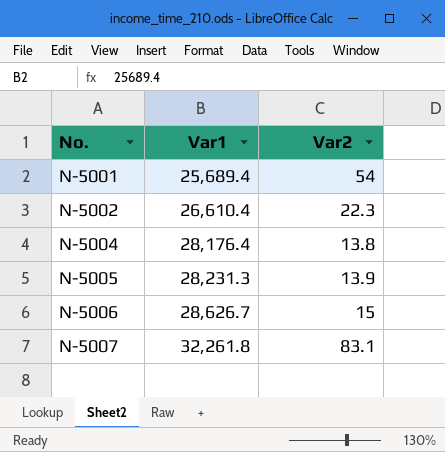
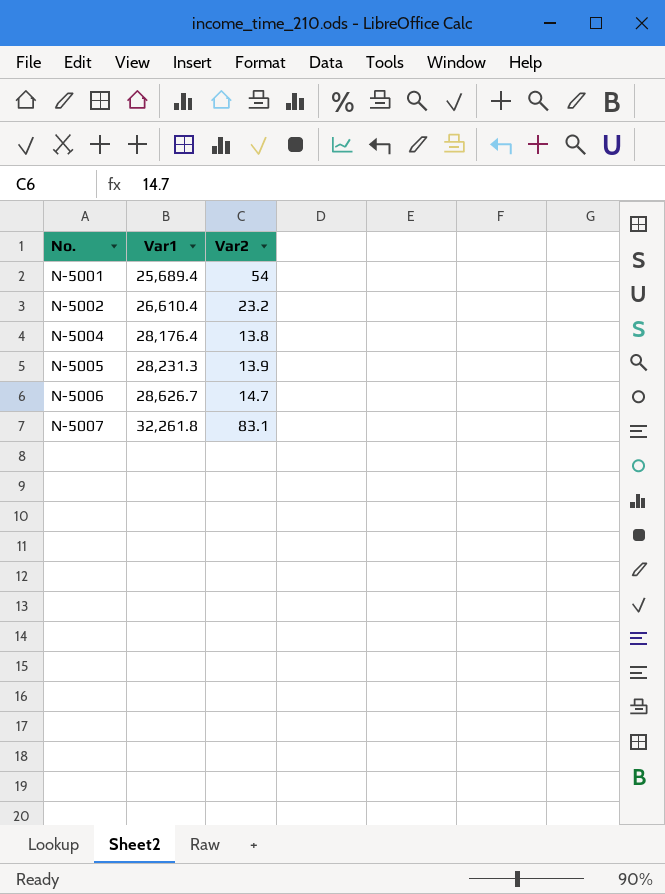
N-5002 | Var2: 22.3 -> 23.2
N-5006 | Var2: 15 -> 14.7

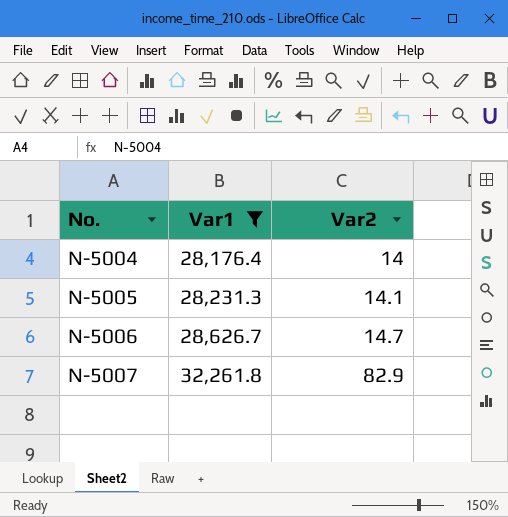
filter: none -> Var1 >= 28,176.4
N-5004 | Var2: 13.8 -> 14
N-5005 | Var2: 13.9 -> 14.1
N-5007 | Var2: 83.1 -> 82.9

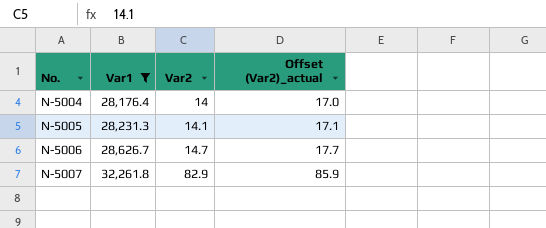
column Offset (Var2)_actual | formula: none -> [Var2] + 3

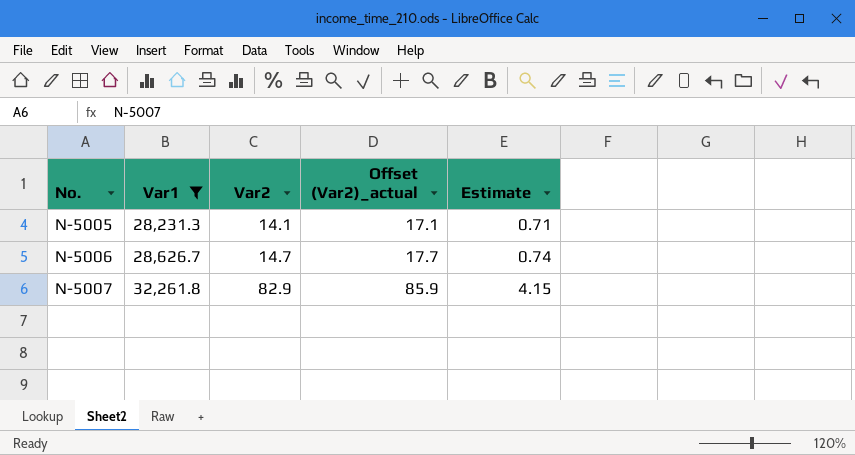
column Estimate | formula: none -> [Var2] * 0.05
row N-5004: 28,176.4 | 14 | 17.0 -> none

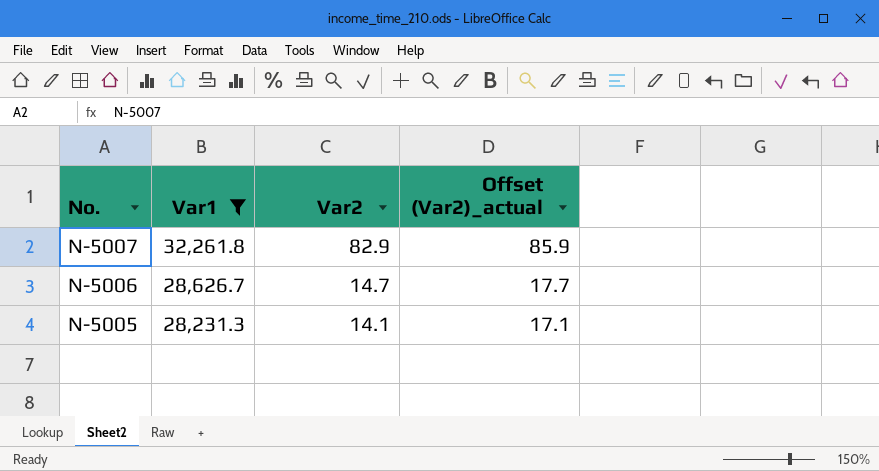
row order: No. ascending -> No. descending
column Estimate | formula: [Var2] * 0.05 -> none

